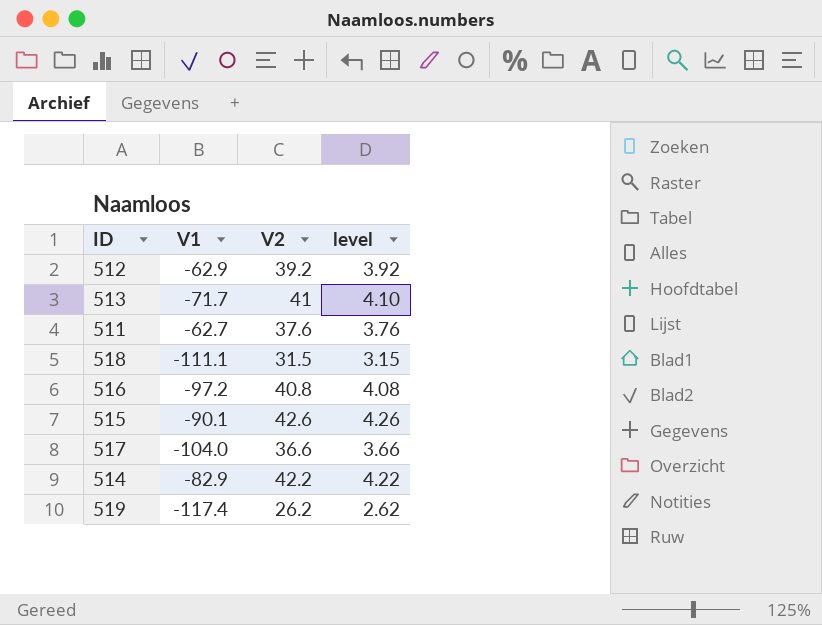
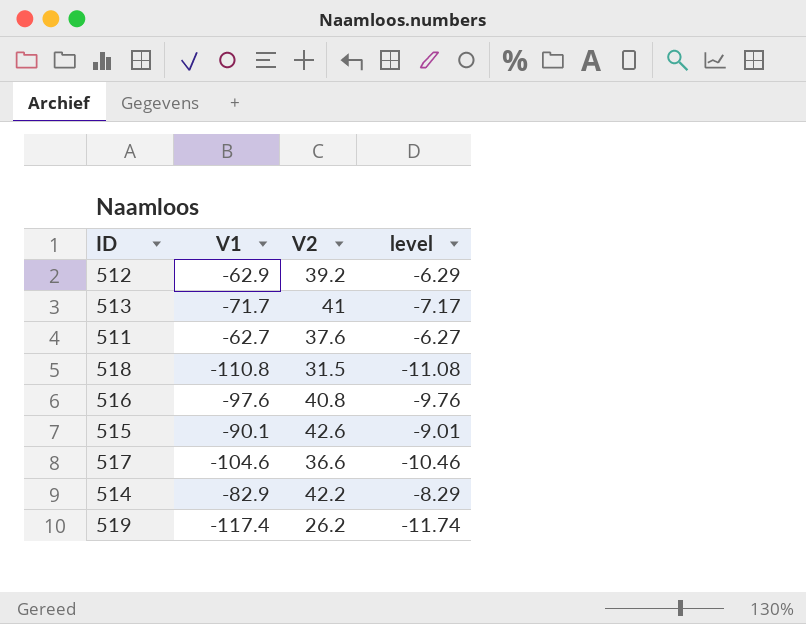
column level | formula: [V2] * 0.1 -> [V1] * 0.1
518 | V1: -111.1 -> -110.8
516 | V1: -97.2 -> -97.6
517 | V1: -104.0 -> -104.6

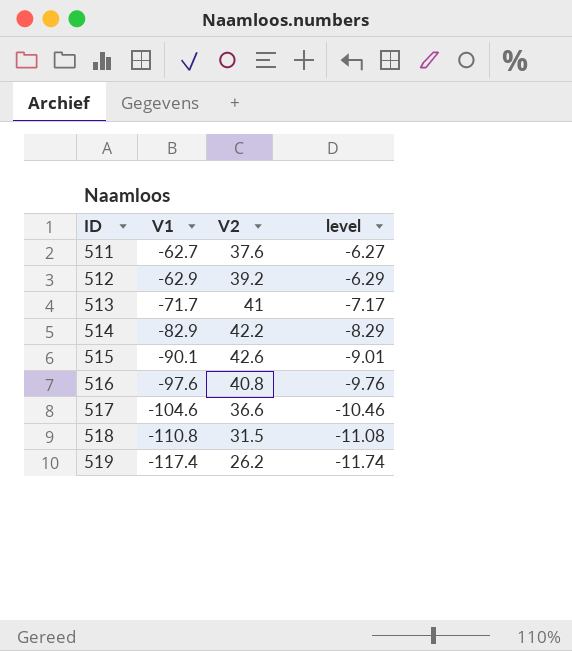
row order: none -> ID ascending

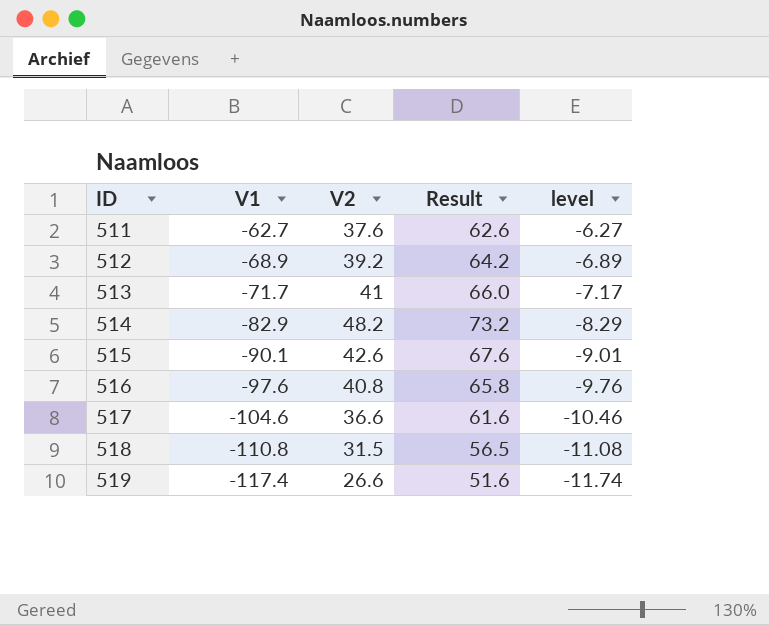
column Result | formula: none -> [V2] + 25
512 | V1: -62.9 -> -68.9
512 | level: -6.29 -> -6.89
514 | V2: 42.2 -> 48.2
519 | V2: 26.2 -> 26.6

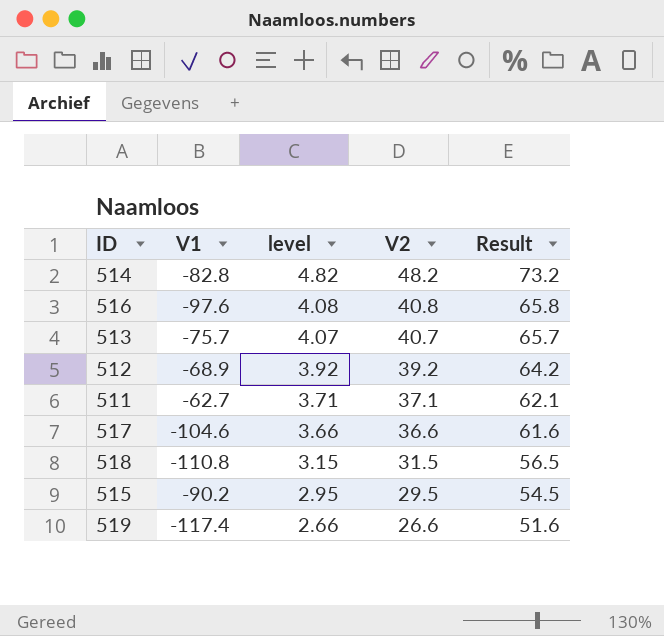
row order: ID ascending -> level descending
column level | formula: [V1] * 0.1 -> [V2] * 0.1
column level | position: 5 -> 3
514 | V1: -82.9 -> -82.8
513 | V1: -71.7 -> -75.7
513 | V2: 41 -> 40.7
513 | Result: 66.0 -> 65.7
511 | V2: 37.6 -> 37.1
511 | Result: 62.6 -> 62.1
515 | V1: -90.1 -> -90.2
515 | V2: 42.6 -> 29.5
515 | Result: 67.6 -> 54.5

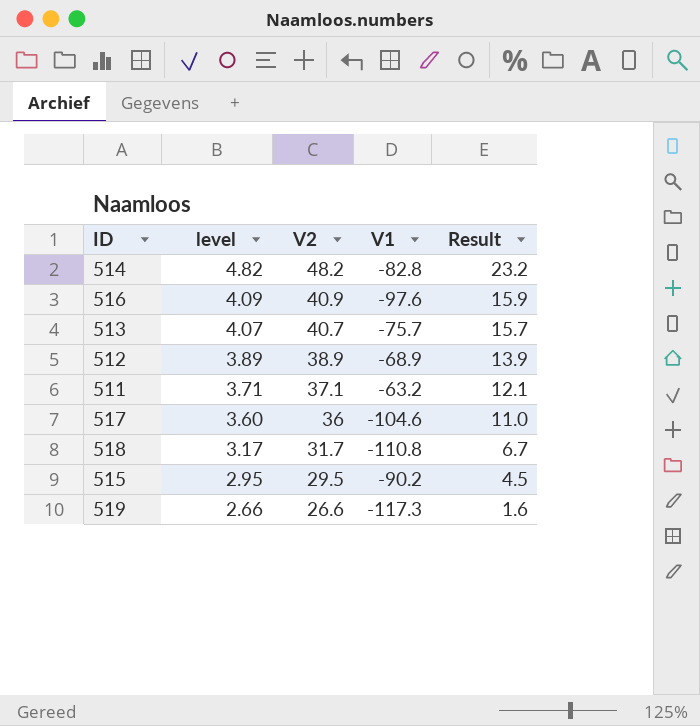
column V1 | position: 2 -> 4
column Result | formula: [V2] + 25 -> [V2] - 25
516 | level: 4.08 -> 4.09
516 | V2: 40.8 -> 40.9
512 | level: 3.92 -> 3.89
512 | V2: 39.2 -> 38.9
511 | V1: -62.7 -> -63.2
517 | level: 3.66 -> 3.60
517 | V2: 36.6 -> 36
518 | level: 3.15 -> 3.17
518 | V2: 31.5 -> 31.7
519 | V1: -117.4 -> -117.3

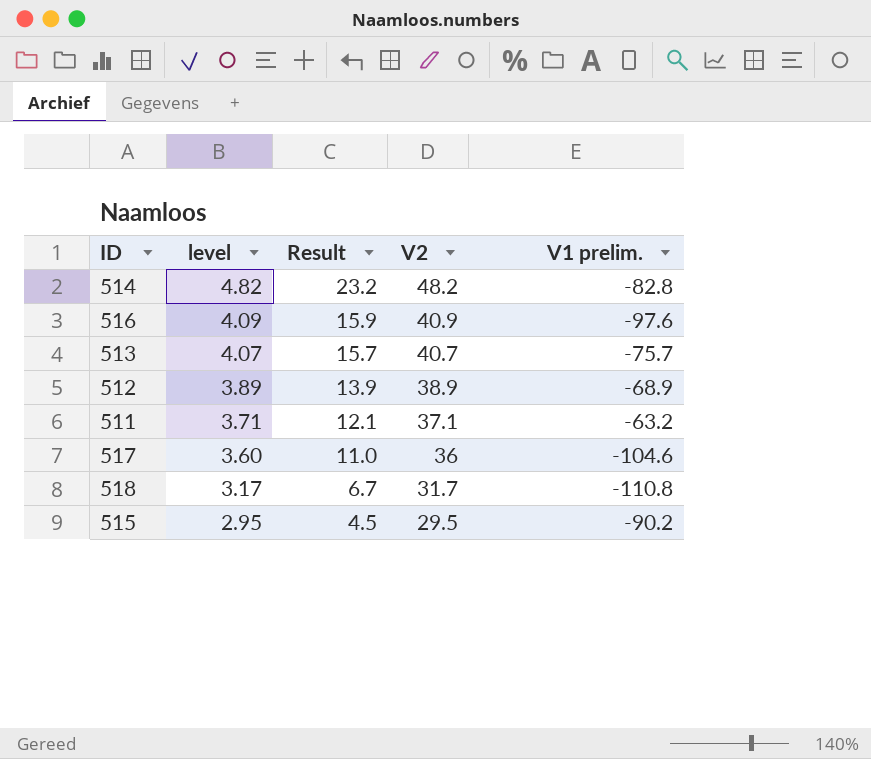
column Result | position: 5 -> 3
column name: V1 -> V1 prelim.
row 519: 2.66 | 26.6 | -117.3 | 1.6 -> none

